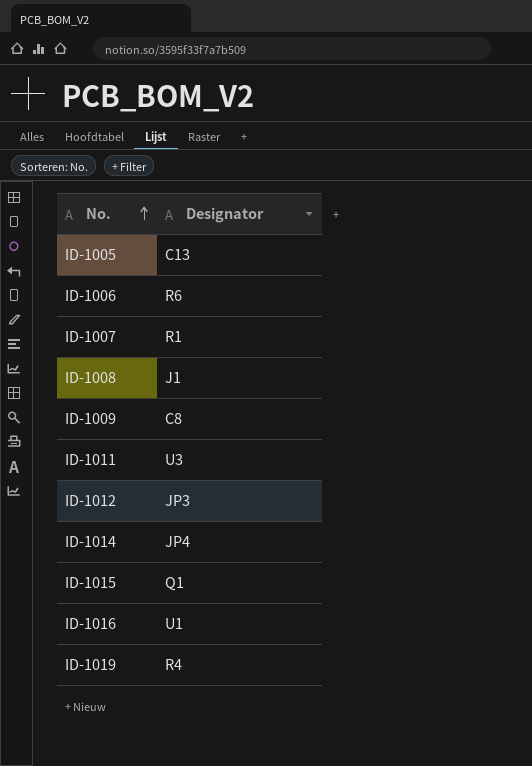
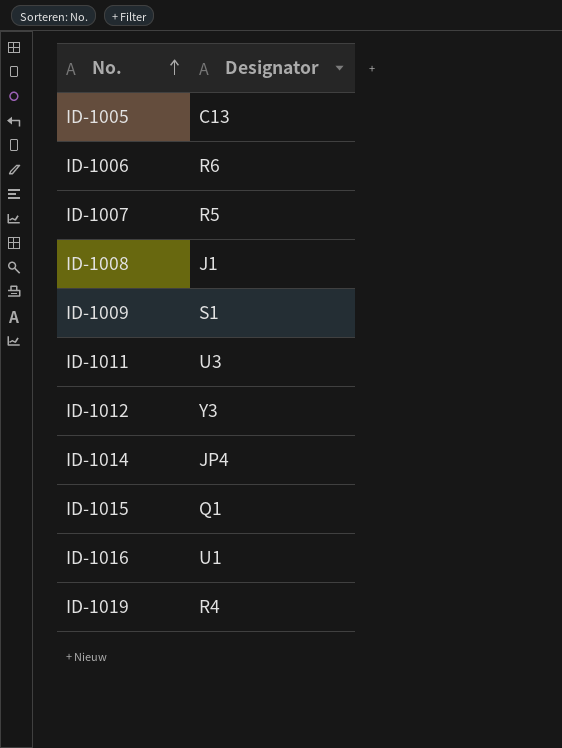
ID-1007 | Designator: R1 -> R5
ID-1009 | Designator: C8 -> S1
ID-1012 | Designator: JP3 -> Y3

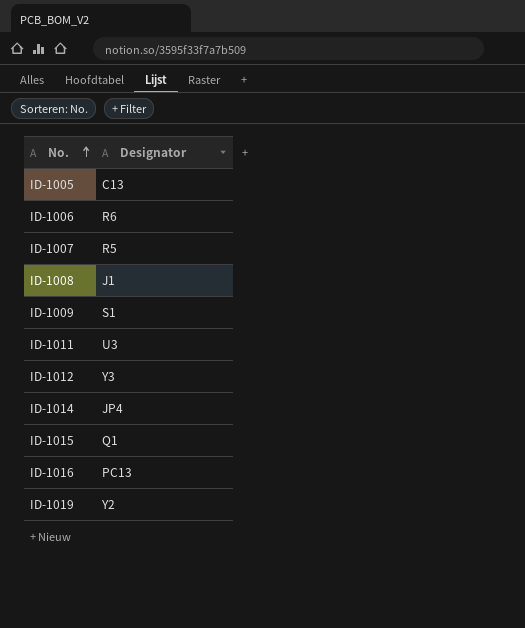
ID-1016 | Designator: U1 -> PC13
ID-1019 | Designator: R4 -> Y2

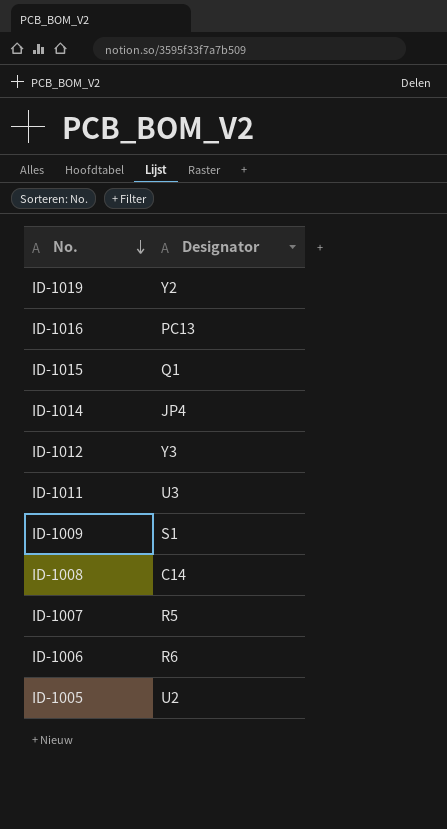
row order: No. ascending -> No. descending
ID-1008 | Designator: J1 -> C14
ID-1005 | Designator: C13 -> U2

